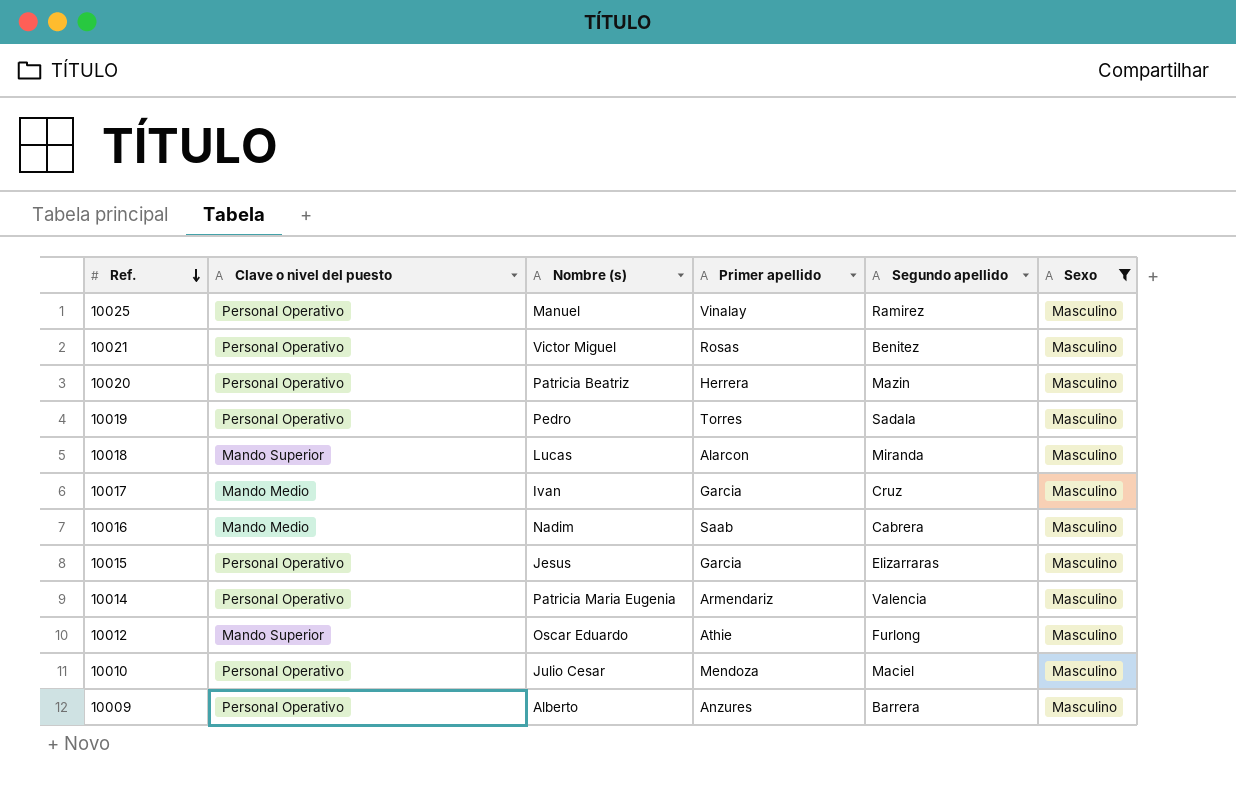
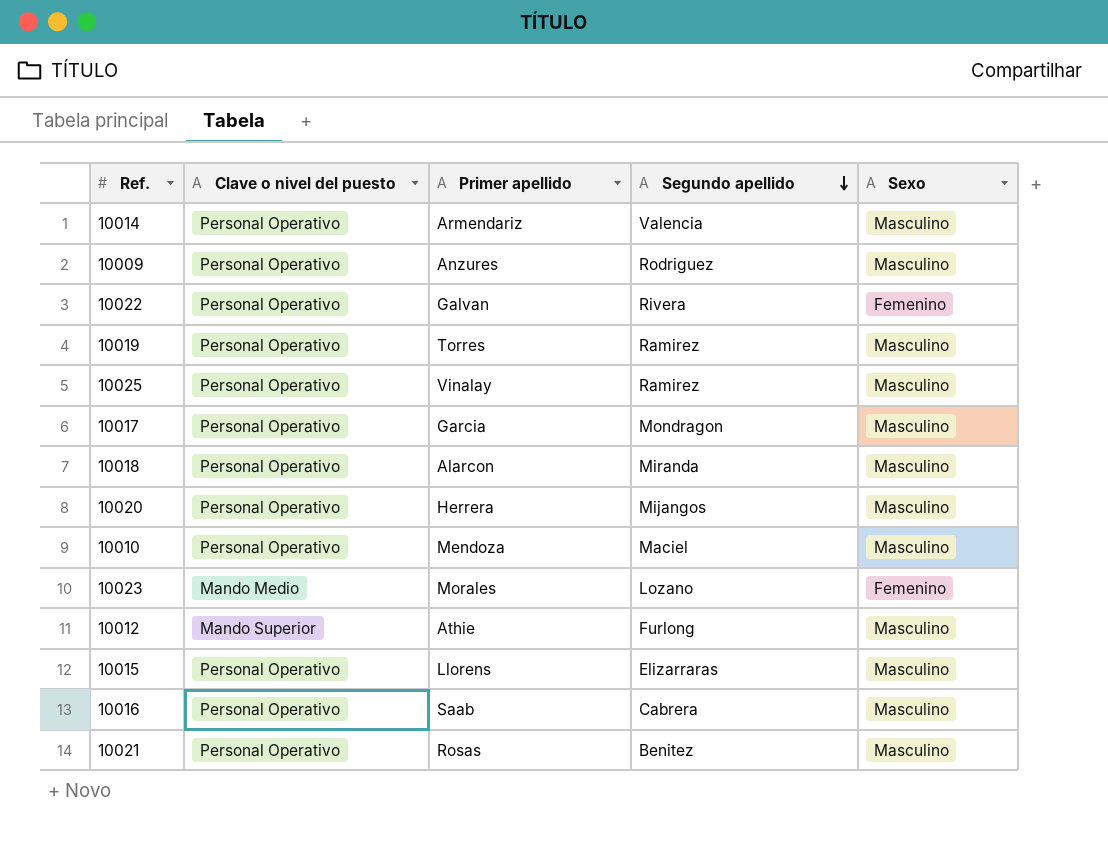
filter: Sexo = Masculino -> none
row order: Ref. descending -> Segundo apellido descending
column Nombre (s) | position: 3 -> none
10009 | Segundo apellido: Barrera -> Rodriguez
10019 | Segundo apellido: Sadala -> Ramirez
10017 | Clave o nivel del puesto: Mando Medio -> Personal Operativo
10017 | Segundo apellido: Cruz -> Mondragon
10018 | Clave o nivel del puesto: Mando Superior -> Personal Operativo
10020 | Segundo apellido: Mazin -> Mijangos
10015 | Primer apellido: Garcia -> Llorens
10016 | Clave o nivel del puesto: Mando Medio -> Personal Operativo

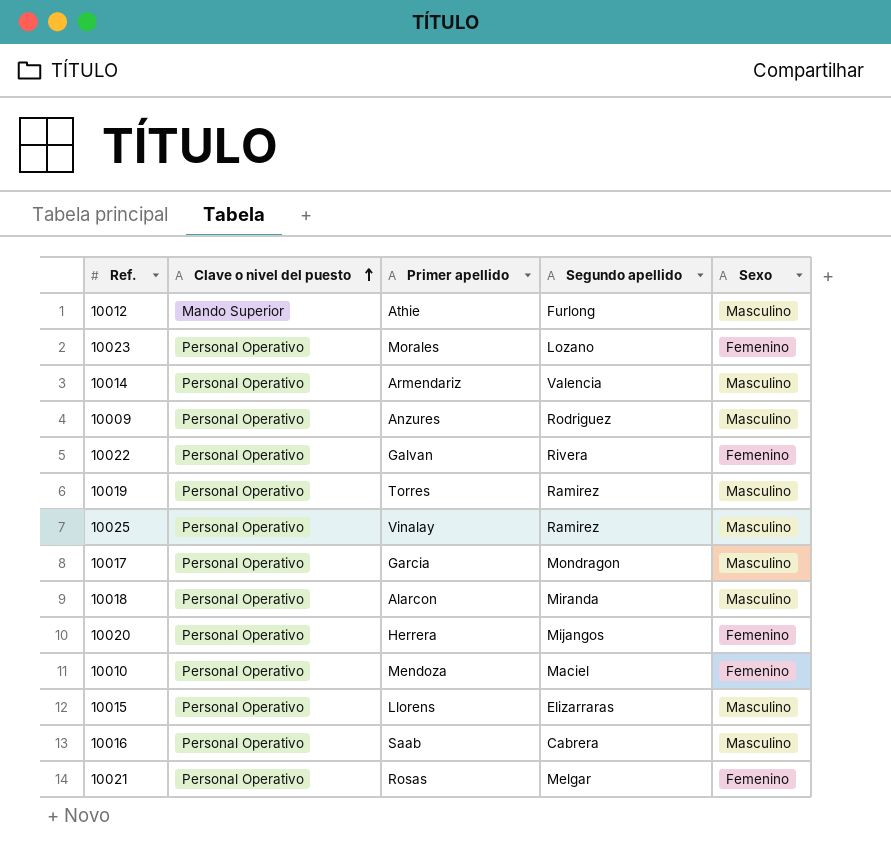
row order: Segundo apellido descending -> Clave o nivel del puesto ascending
10023 | Clave o nivel del puesto: Mando Medio -> Personal Operativo
10020 | Sexo: Masculino -> Femenino
10010 | Sexo: Masculino -> Femenino
10021 | Segundo apellido: Benitez -> Melgar
10021 | Sexo: Masculino -> Femenino

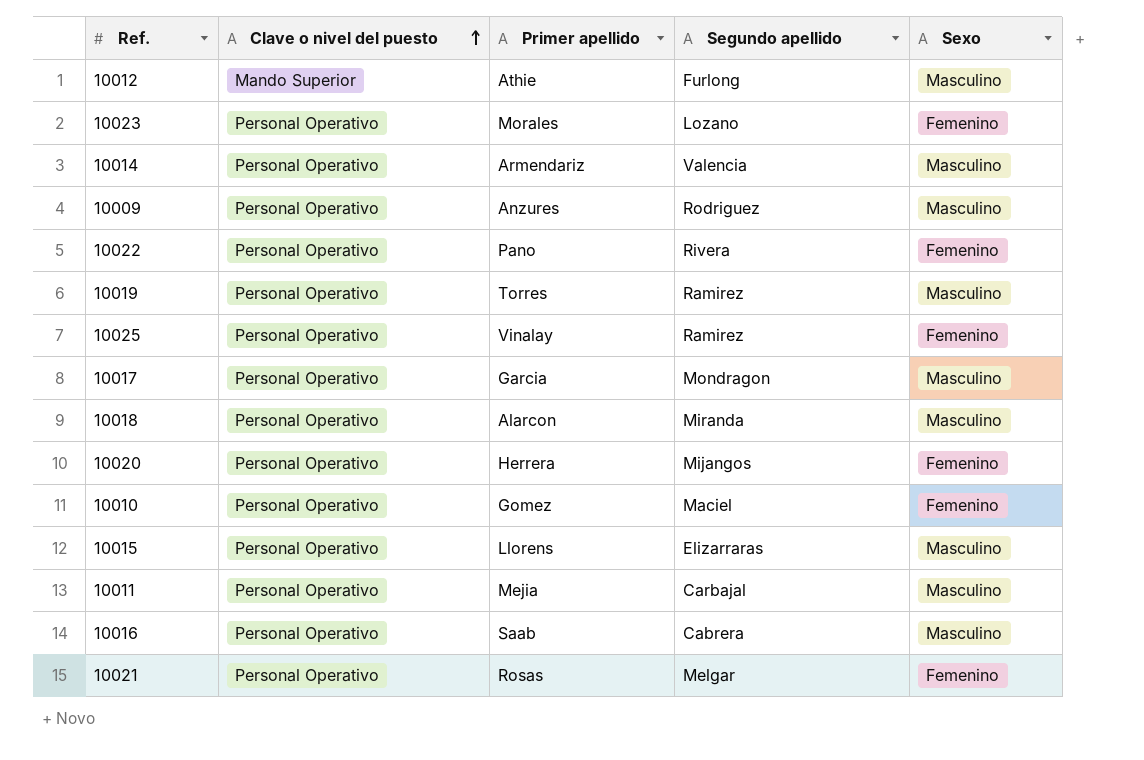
10022 | Primer apellido: Galvan -> Pano
10025 | Sexo: Masculino -> Femenino
10010 | Primer apellido: Mendoza -> Gomez
row 10011: none -> Personal Operativo | Mejia | Carbajal | Masculino

